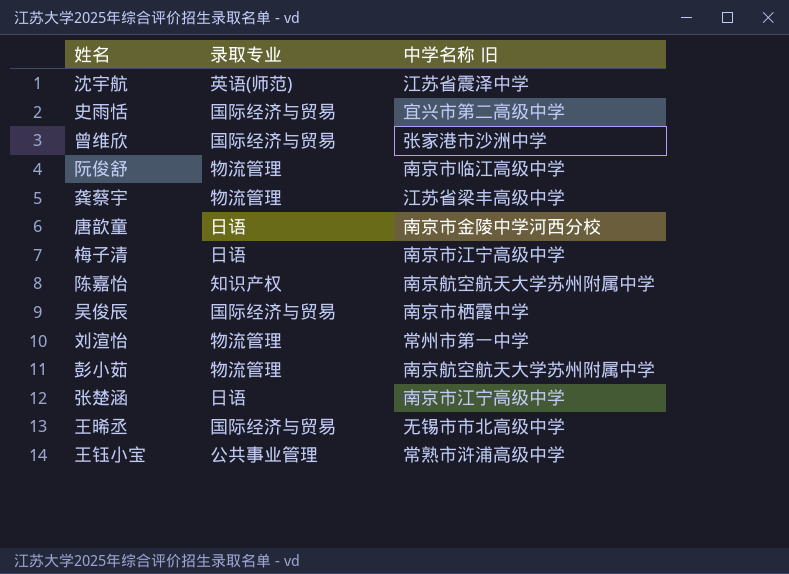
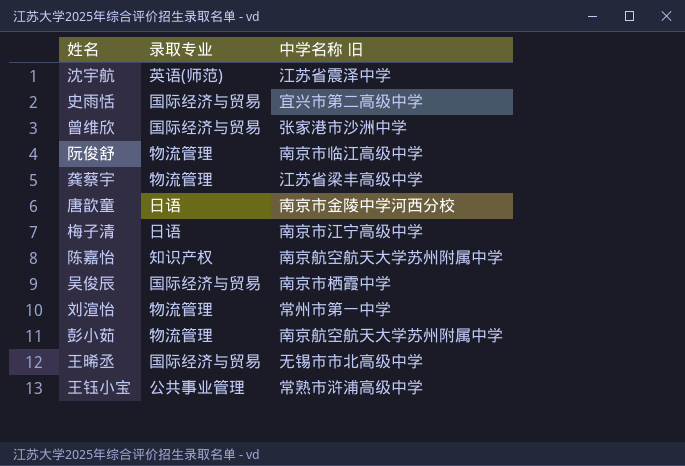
row 张楚涵: 日语 | 南京市江宁高级中学 -> none

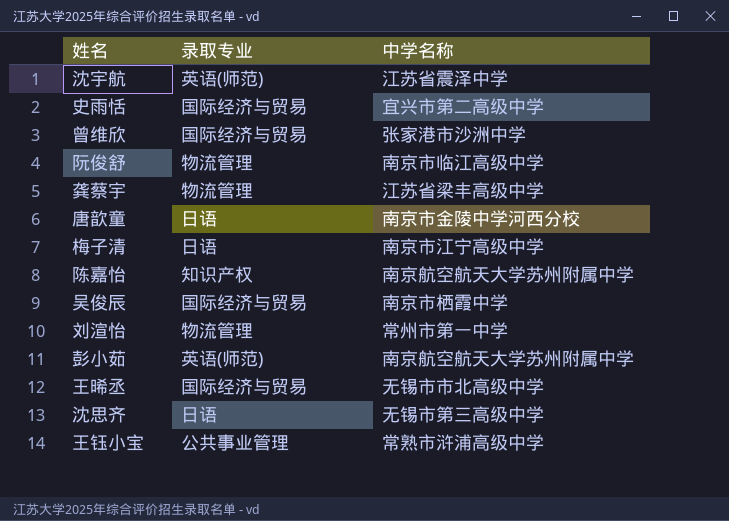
column name: 中学名称 旧 -> 中学名称
彭小茹 | 录取专业: 物流管理 -> 英语(师范)
row 沈思齐: none -> 日语 | 无锡市第三高级中学

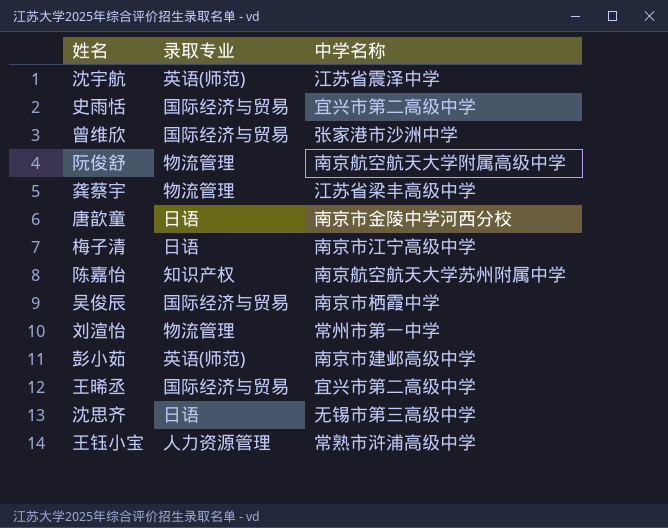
阮俊舒 | 中学名称: 南京市临江高级中学 -> 南京航空航天大学附属高级中学
彭小茹 | 中学名称: 南京航空航天大学苏州附属中学 -> 南京市建邺高级中学
王晞丞 | 中学名称: 无锡市市北高级中学 -> 宜兴市第二高级中学
王钰小宝 | 录取专业: 公共事业管理 -> 人力资源管理

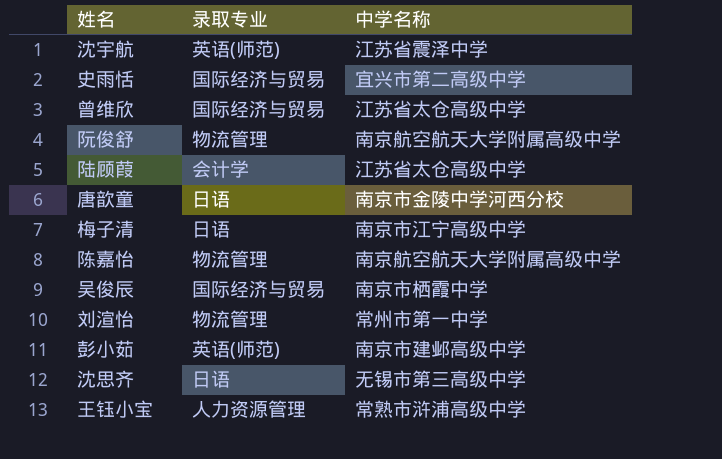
row 龚蔡宇: 物流管理 | 江苏省梁丰高级中学 -> none
row 王晞丞: 国际经济与贸易 | 宜兴市第二高级中学 -> none
曾维欣 | 中学名称: 张家港市沙洲中学 -> 江苏省太仓高级中学
row 陆顾葭: none -> 会计学 | 江苏省太仓高级中学
陈嘉怡 | 录取专业: 知识产权 -> 物流管理
陈嘉怡 | 中学名称: 南京航空航天大学苏州附属中学 -> 南京航空航天大学附属高级中学

